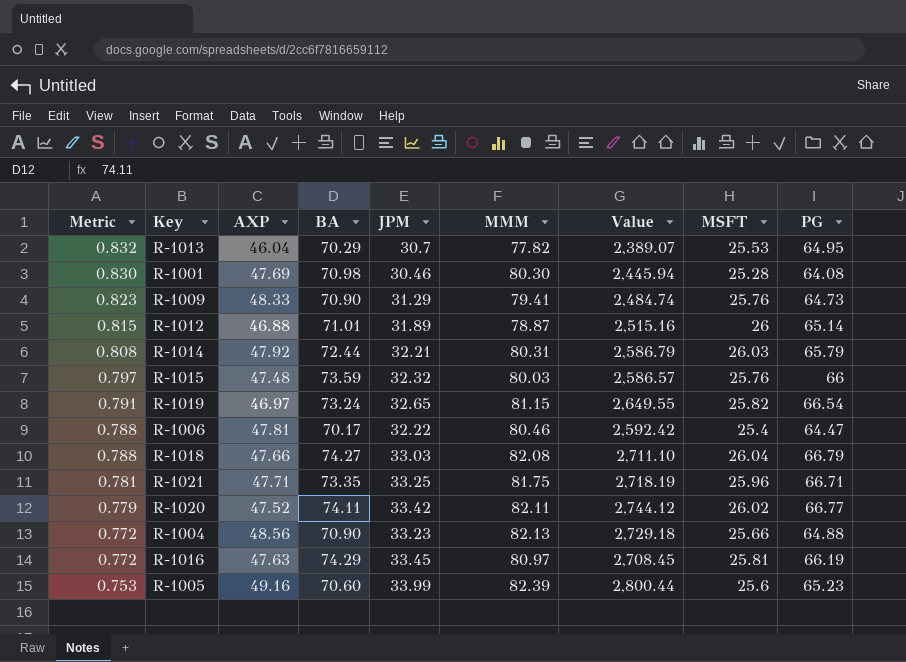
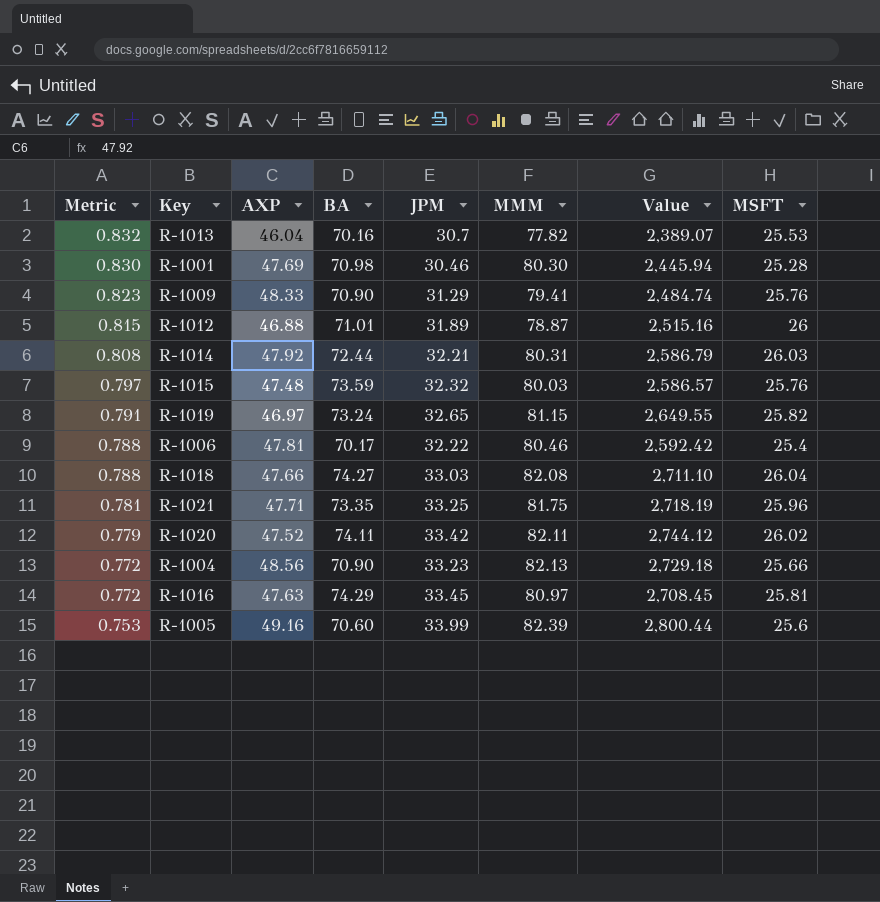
column PG | position: 9 -> none
R-1013 | BA: 70.29 -> 70.16

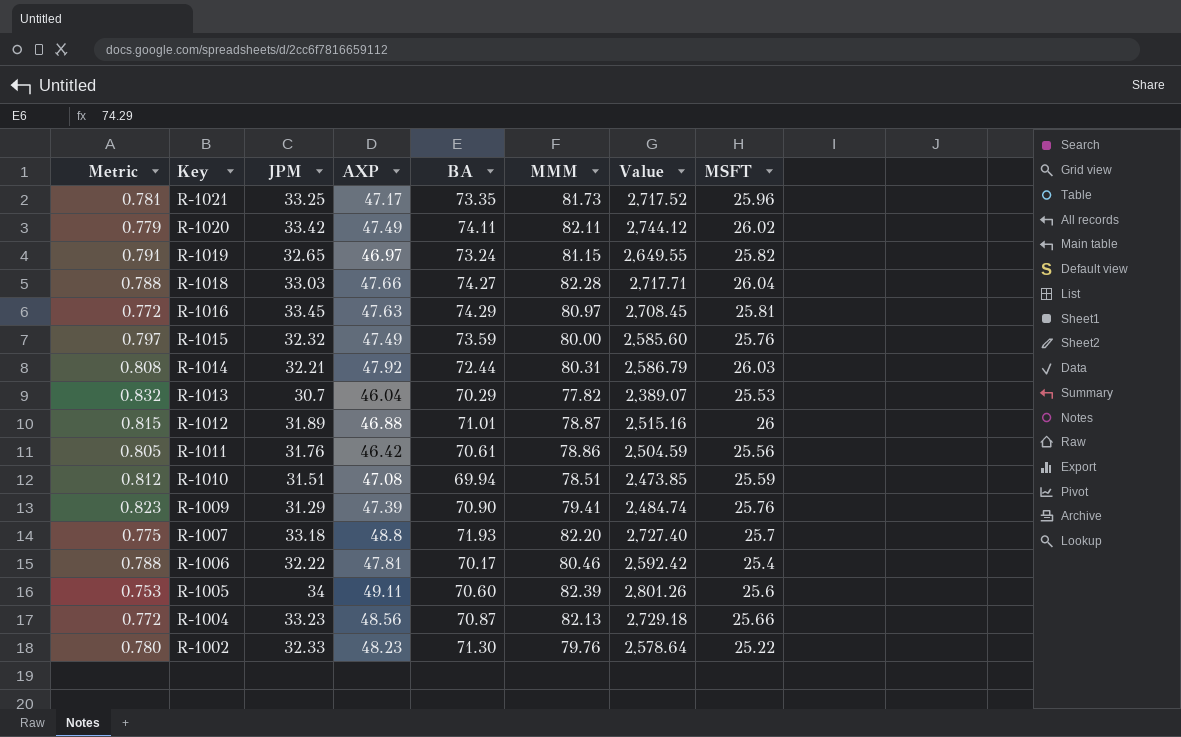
row order: Metric descending -> Key descending
column JPM | position: 5 -> 3
row R-1001: 0.830 | 47.69 | 70.98 | 30.46 | 80.30 | 2,445.94 | 25.28 -> none
R-1021 | AXP: 47.71 -> 47.17
R-1021 | MMM: 81.75 -> 81.73
R-1021 | Value: 2,718.19 -> 2,717.52
R-1020 | AXP: 47.52 -> 47.49
R-1018 | MMM: 82.08 -> 82.28
R-1018 | Value: 2,711.10 -> 2,717.71
R-1015 | AXP: 47.48 -> 47.49
R-1015 | MMM: 80.03 -> 80.00
R-1015 | Value: 2,586.57 -> 2,585.60
R-1013 | BA: 70.16 -> 70.29
row R-1011: none -> 0.805 | 31.76 | 46.42 | 70.61 | 78.86 | 2,504.59 | 25.56
row R-1010: none -> 0.812 | 31.51 | 47.08 | 69.94 | 78.51 | 2,473.85 | 25.59
R-1009 | AXP: 48.33 -> 47.39
row R-1007: none -> 0.775 | 33.18 | 48.8 | 71.93 | 82.20 | 2,727.40 | 25.7
R-1005 | JPM: 33.99 -> 34
R-1005 | AXP: 49.16 -> 49.11
R-1005 | Value: 2,800.44 -> 2,801.26
R-1004 | BA: 70.90 -> 70.87
row R-1002: none -> 0.780 | 32.33 | 48.23 | 71.30 | 79.76 | 2,578.64 | 25.22

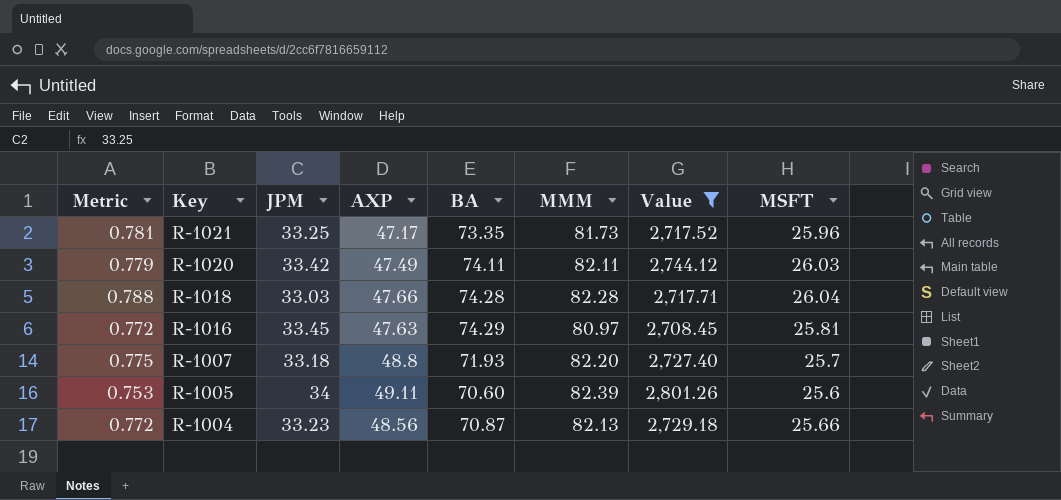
filter: none -> Value >= 2,708.45
R-1020 | MSFT: 26.02 -> 26.03
R-1018 | BA: 74.27 -> 74.28

